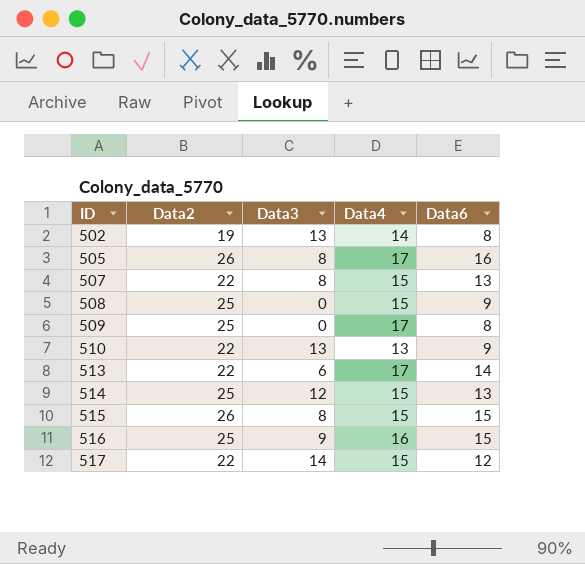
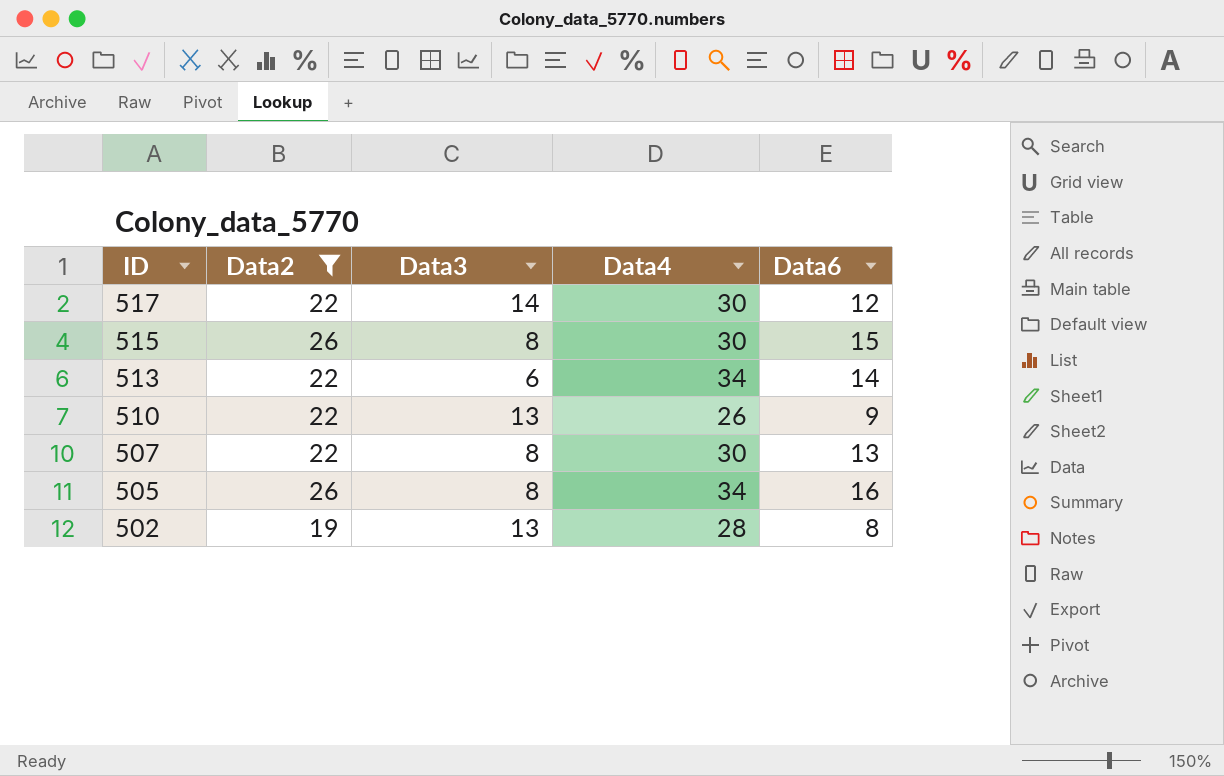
filter: none -> Data2 != 25
row order: ID ascending -> ID descending
517 | Data4: 15 -> 30
515 | Data4: 15 -> 30
513 | Data4: 17 -> 34
510 | Data4: 13 -> 26
507 | Data4: 15 -> 30
505 | Data4: 17 -> 34
502 | Data4: 14 -> 28

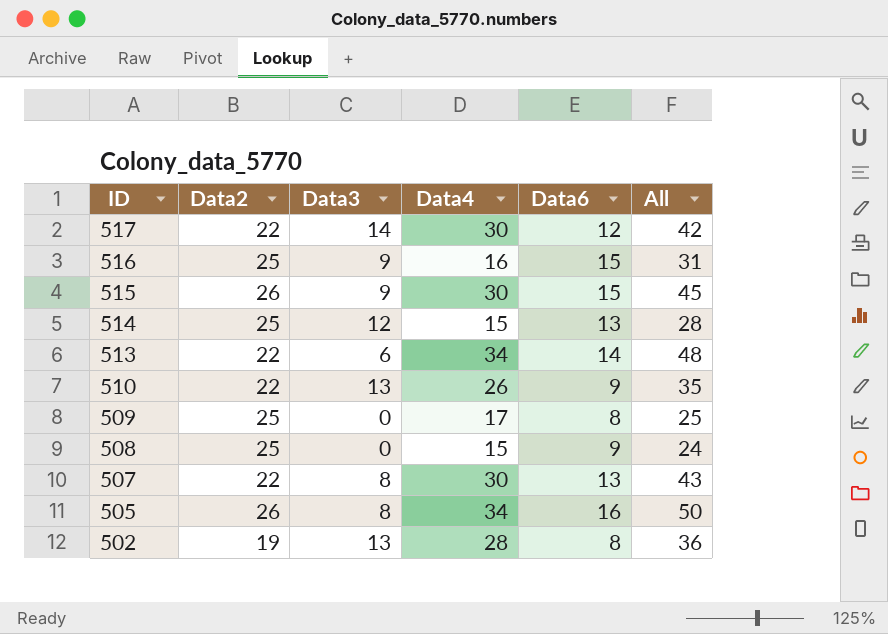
filter: Data2 != 25 -> none
column All | formula: none -> [Data4] + [Data6]
515 | Data3: 8 -> 9

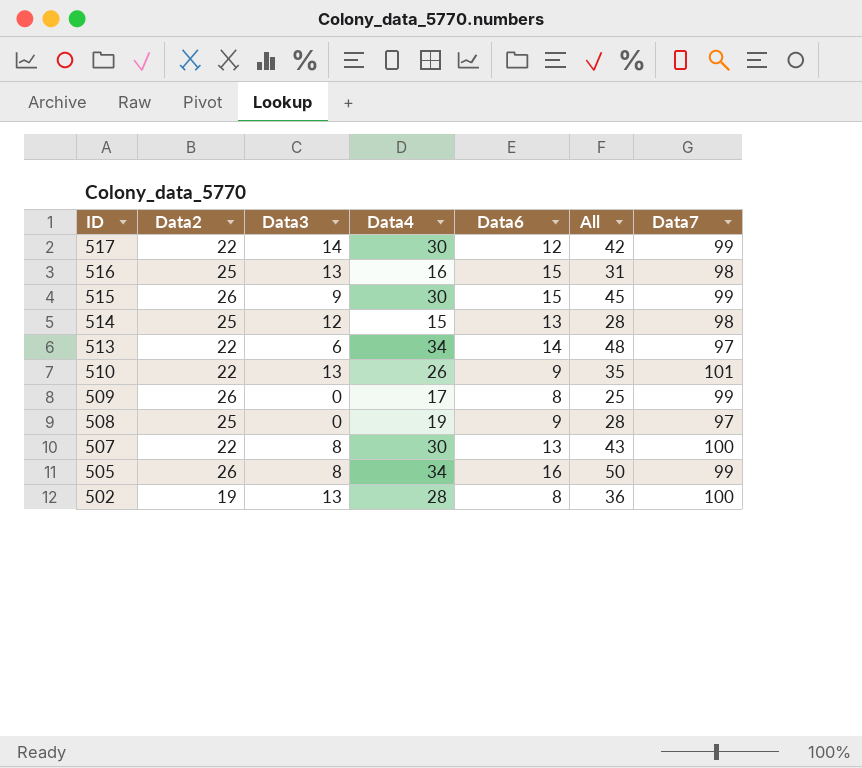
column Data7 | position: none -> 7
516 | Data3: 9 -> 13
509 | Data2: 25 -> 26
508 | Data4: 15 -> 19
508 | All: 24 -> 28

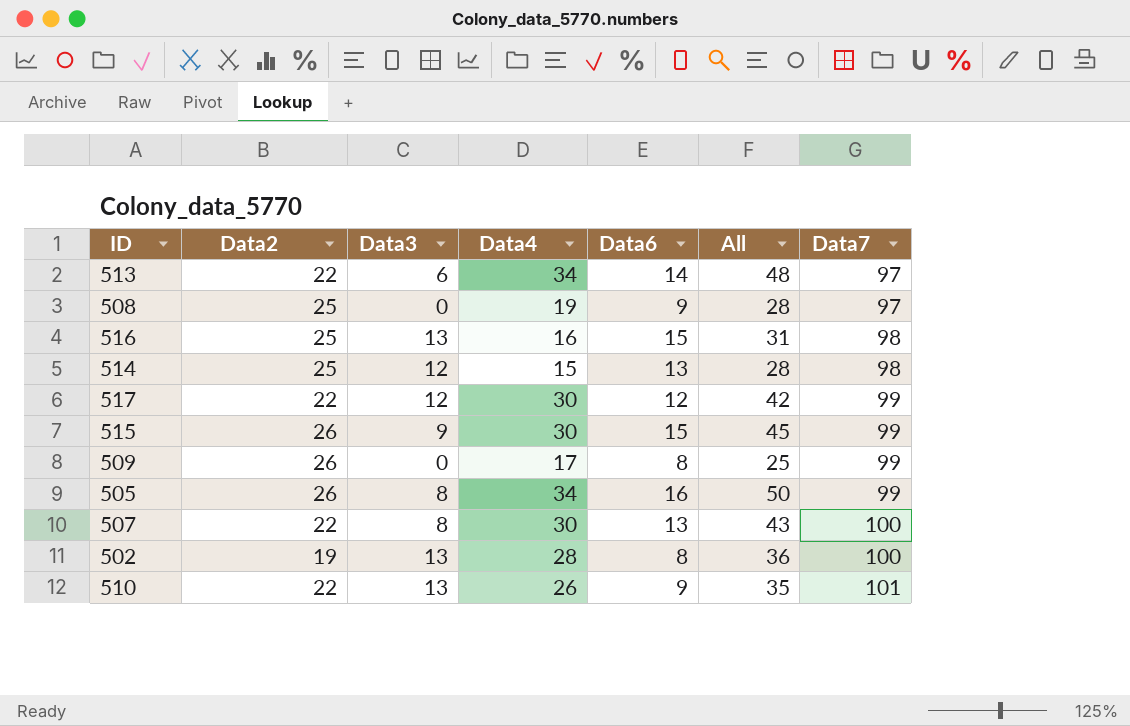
row order: ID descending -> Data7 ascending
517 | Data3: 14 -> 12

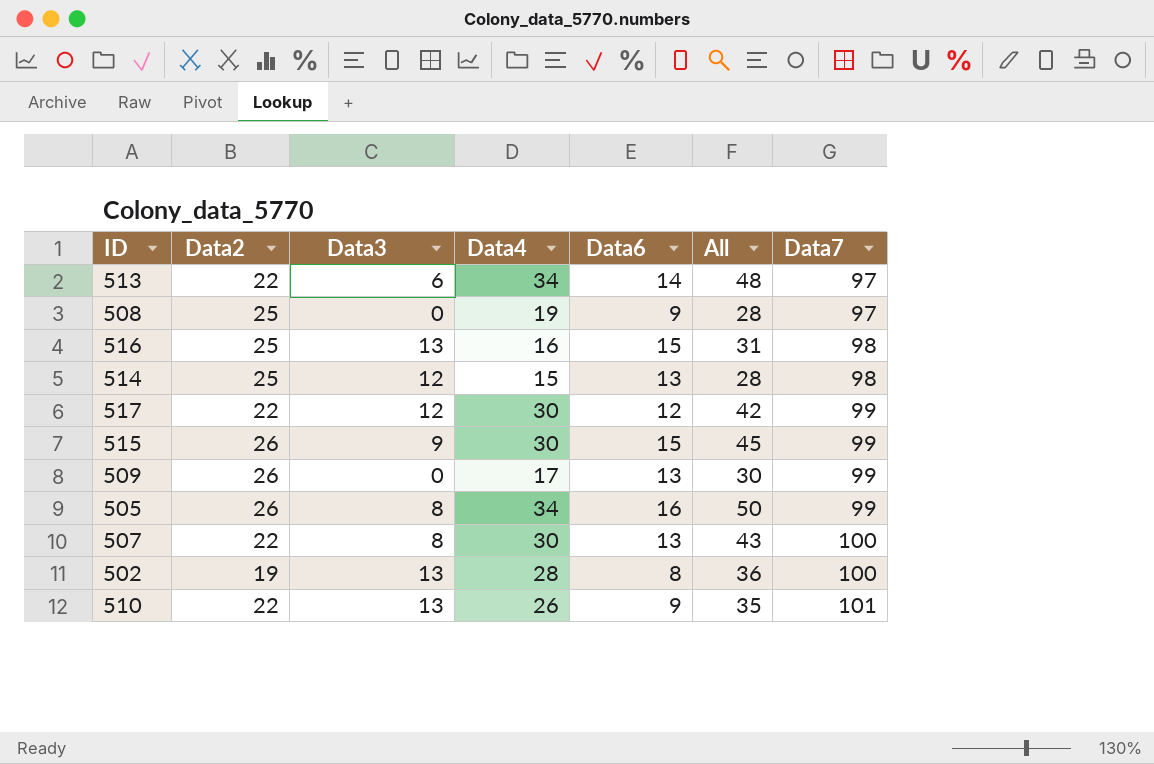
509 | Data6: 8 -> 13
509 | All: 25 -> 30

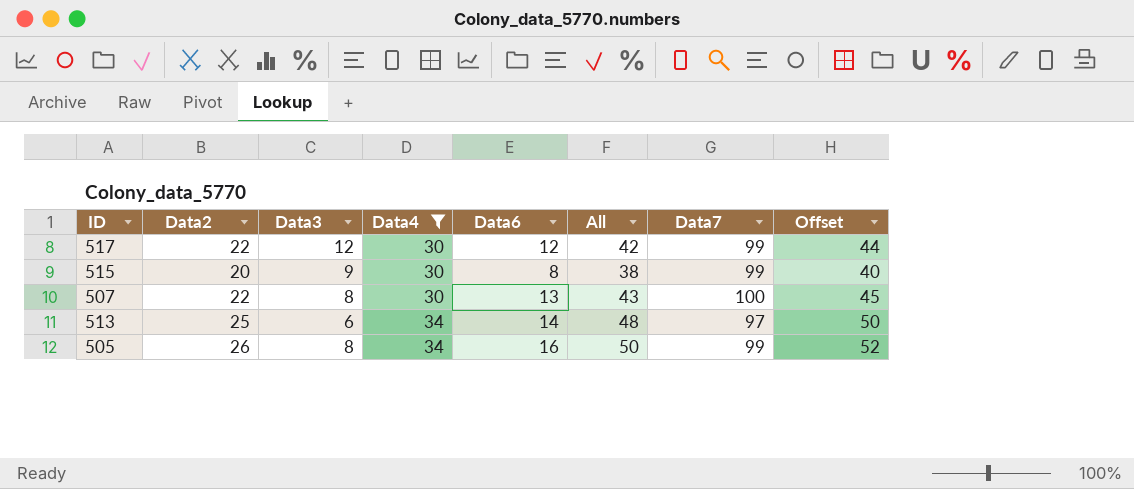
filter: none -> Data4 >= 30
row order: Data7 ascending -> Data4 ascending
column Offset | formula: none -> [All] + 2
515 | Data2: 26 -> 20
515 | Data6: 15 -> 8
515 | All: 45 -> 38
513 | Data2: 22 -> 25

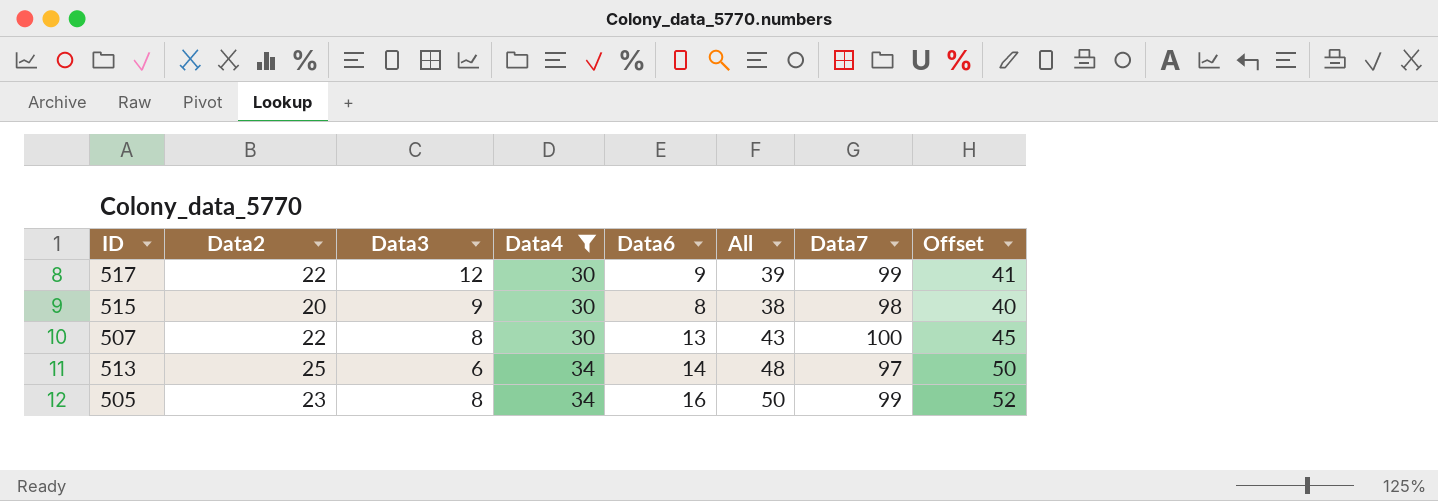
517 | Data6: 12 -> 9
517 | All: 42 -> 39
517 | Offset: 44 -> 41
515 | Data7: 99 -> 98
505 | Data2: 26 -> 23

